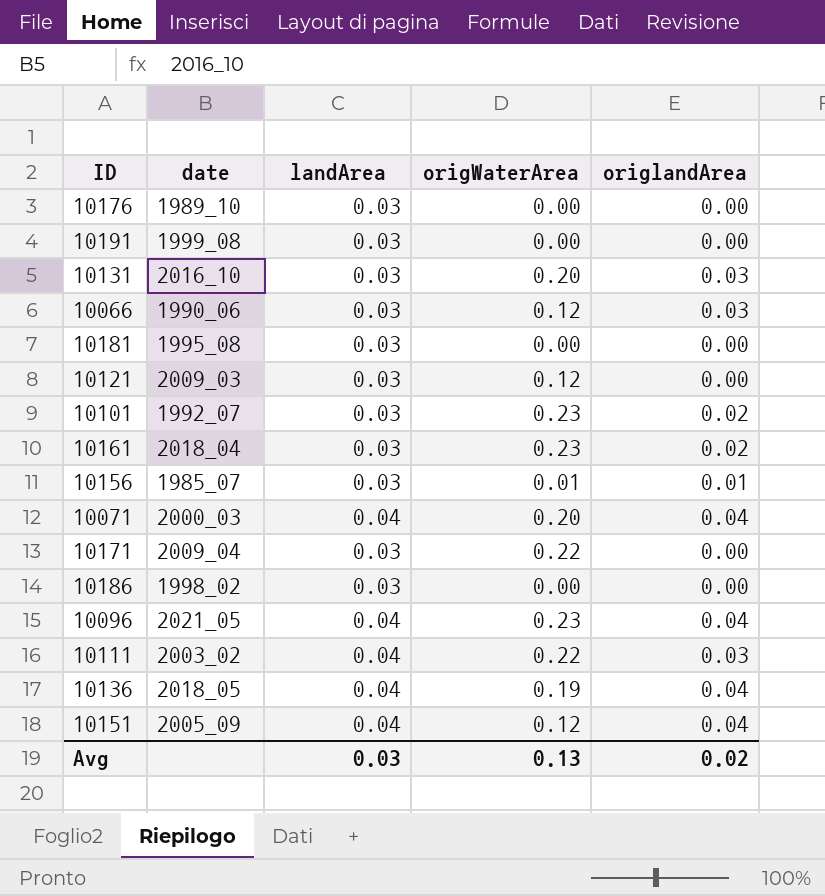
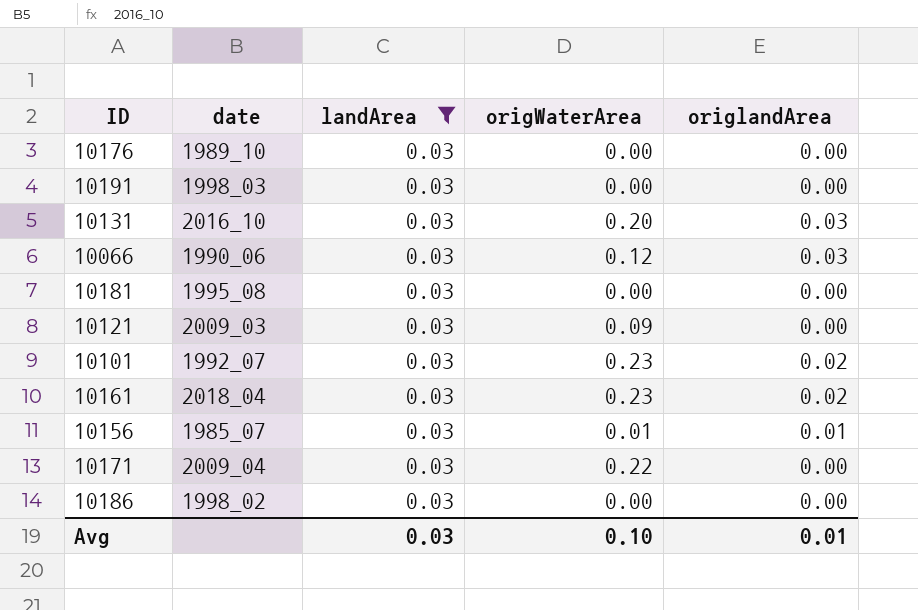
filter: none -> landArea = 0.03
10191 | date: 1999_08 -> 1998_03
10121 | origWaterArea: 0.12 -> 0.09
Avg | origWaterArea: 0.13 -> 0.10
Avg | origlandArea: 0.02 -> 0.01

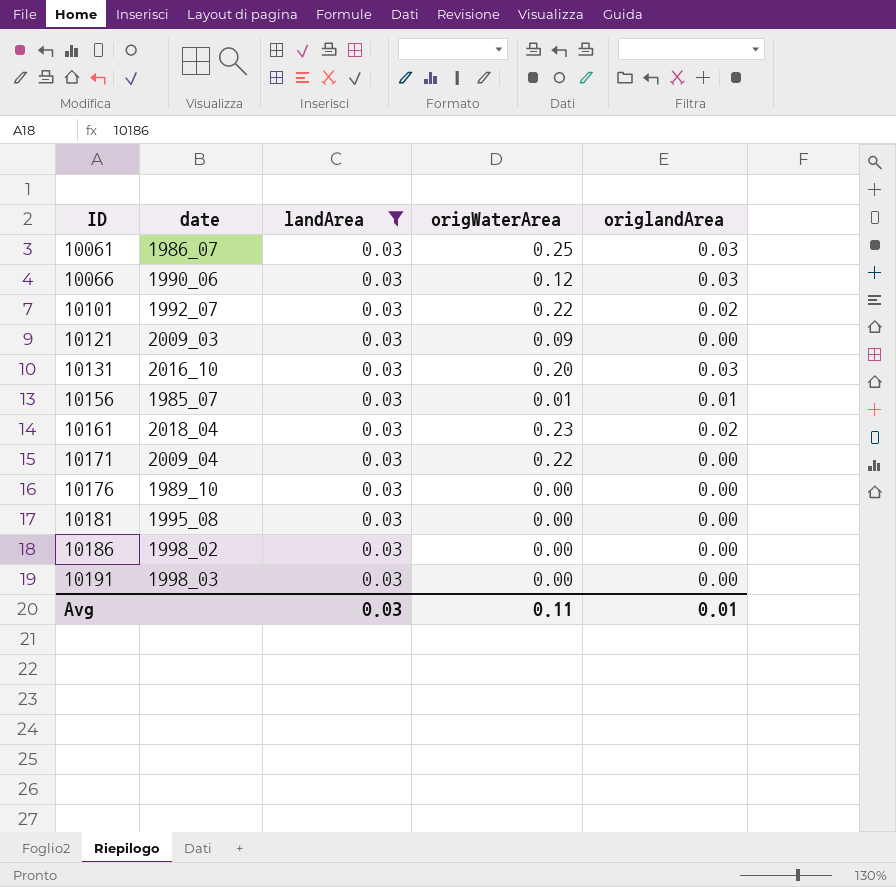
row order: none -> ID ascending
row 10061: none -> 1986_07 | 0.03 | 0.25 | 0.03
10101 | origWaterArea: 0.23 -> 0.22
Avg | origWaterArea: 0.10 -> 0.11

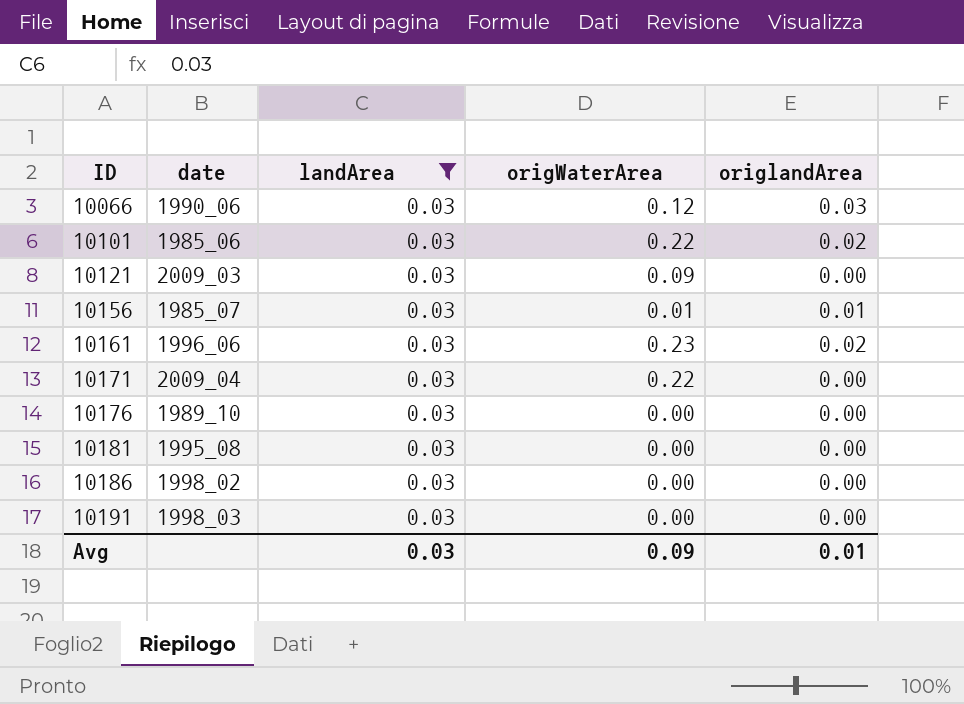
row 10061: 1986_07 | 0.03 | 0.25 | 0.03 -> none
row 10131: 2016_10 | 0.03 | 0.20 | 0.03 -> none
10101 | date: 1992_07 -> 1985_06
10161 | date: 2018_04 -> 1996_06
Avg | origWaterArea: 0.11 -> 0.09

